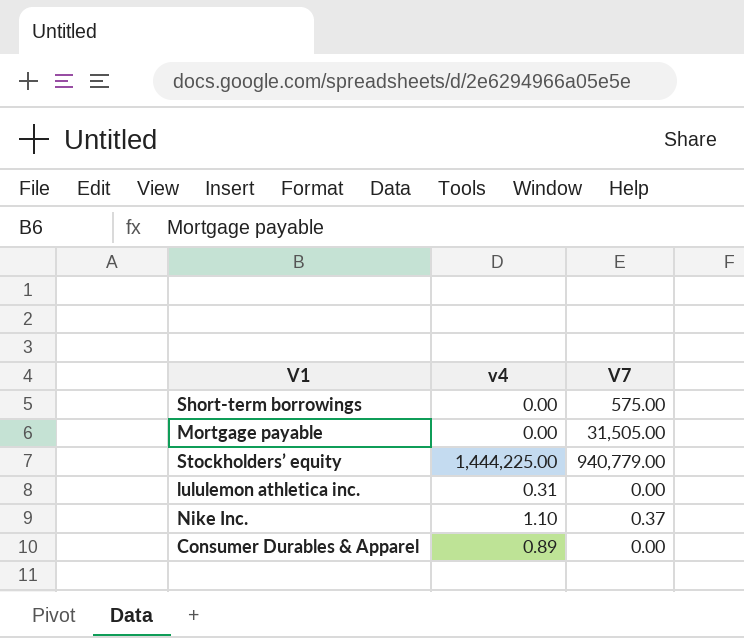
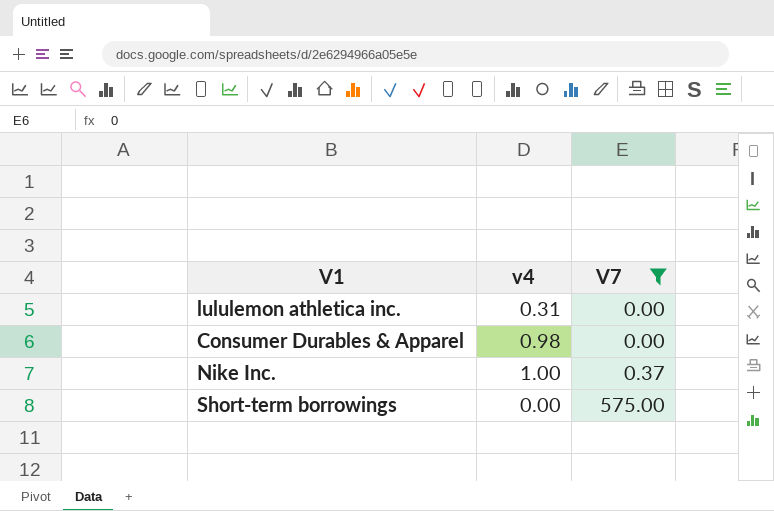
filter: none -> V7 <= 575.00
row order: none -> V7 ascending
Consumer Durables & Apparel | v4: 0.89 -> 0.98
Nike Inc. | v4: 1.10 -> 1.00

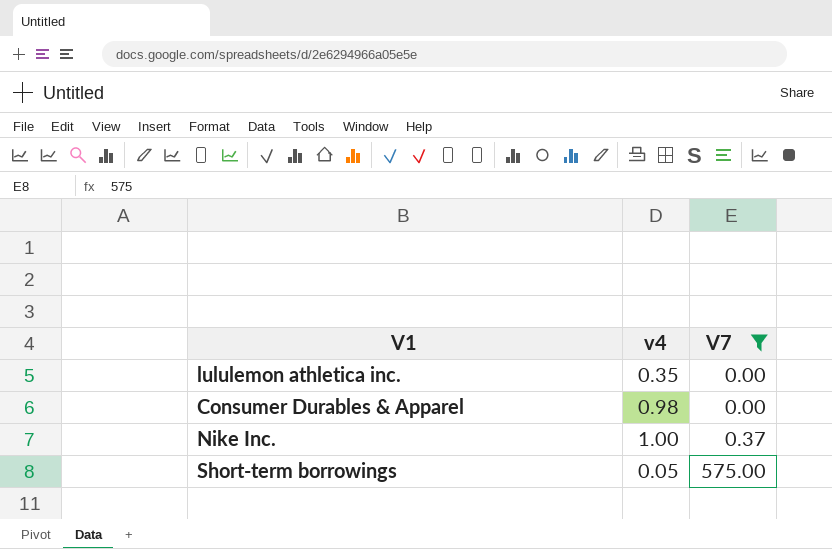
lululemon athletica inc. | v4: 0.31 -> 0.35
Short-term borrowings | v4: 0.00 -> 0.05

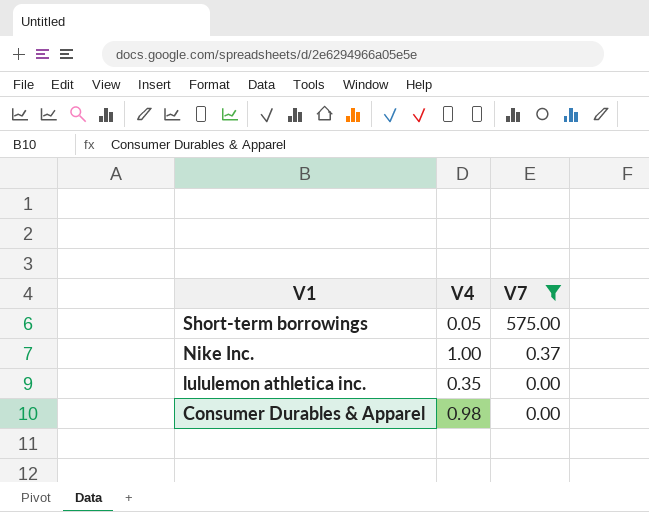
row order: V7 ascending -> V1 descending
column name: v4 -> V4

